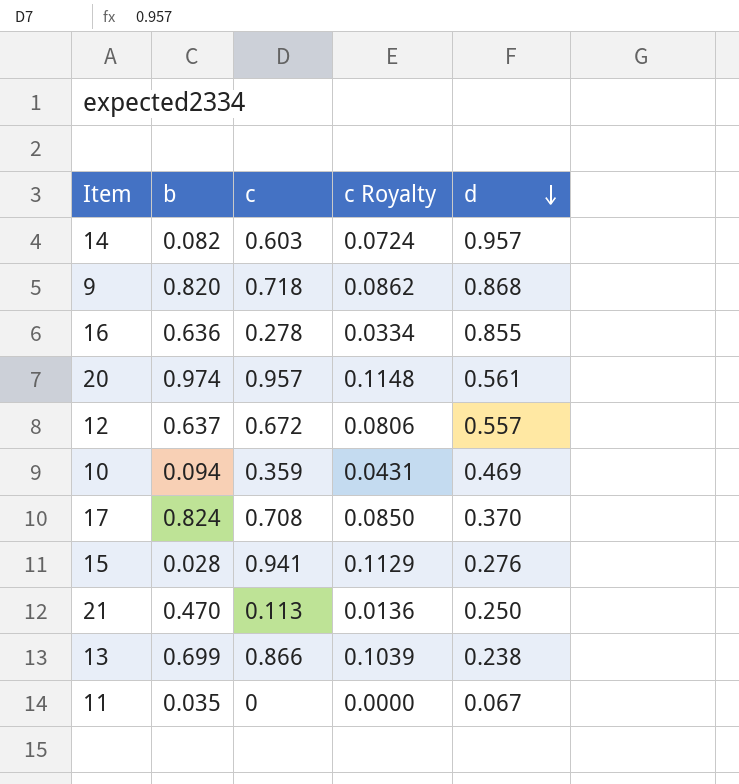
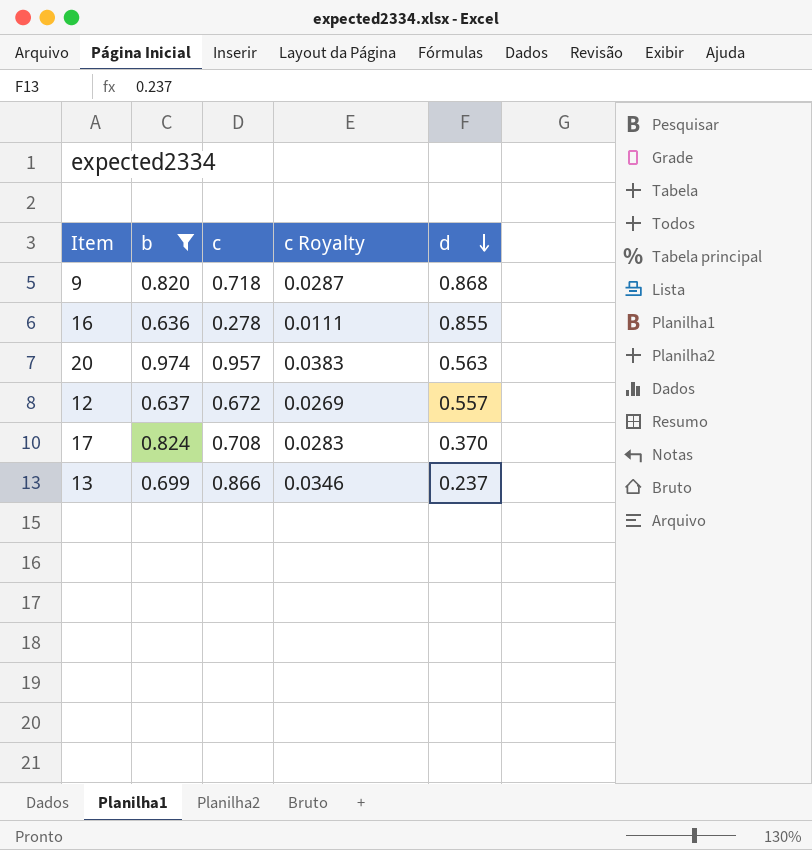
filter: none -> b >= 0.636
column c Royalty | formula: [c] * 0.12 -> [c] * 0.04
20 | d: 0.561 -> 0.563
13 | d: 0.238 -> 0.237

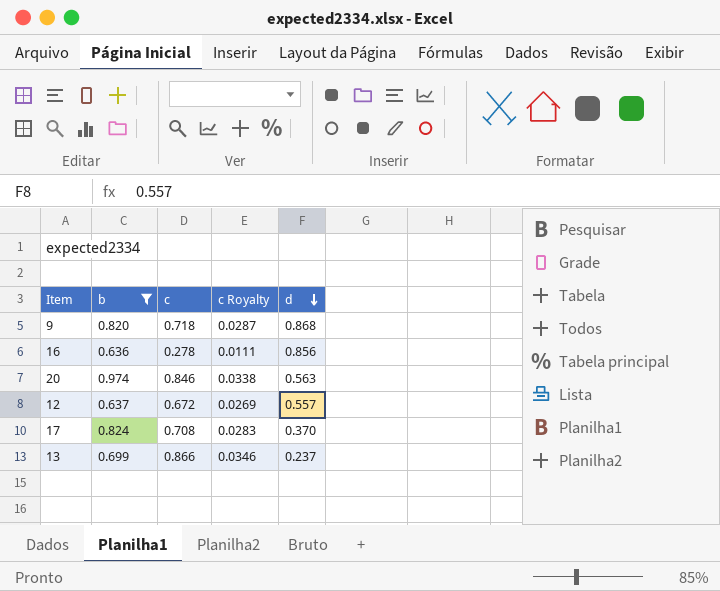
16 | d: 0.855 -> 0.856
20 | c: 0.957 -> 0.846
20 | c Royalty: 0.0383 -> 0.0338

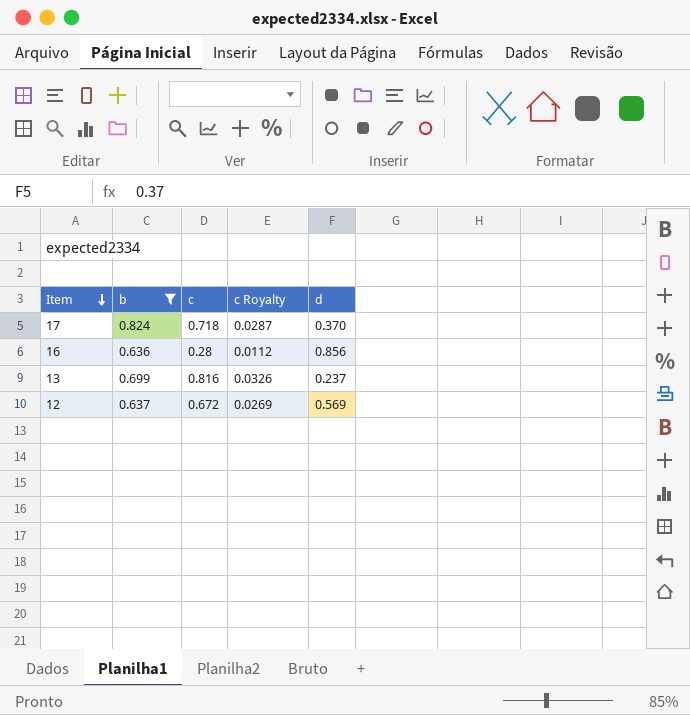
row order: d descending -> Item descending
row 9: 0.820 | 0.718 | 0.0287 | 0.868 -> none
row 20: 0.974 | 0.846 | 0.0338 | 0.563 -> none
17 | c: 0.708 -> 0.718
17 | c Royalty: 0.0283 -> 0.0287
16 | c: 0.278 -> 0.28
16 | c Royalty: 0.0111 -> 0.0112
13 | c: 0.866 -> 0.816
13 | c Royalty: 0.0346 -> 0.0326
12 | d: 0.557 -> 0.569

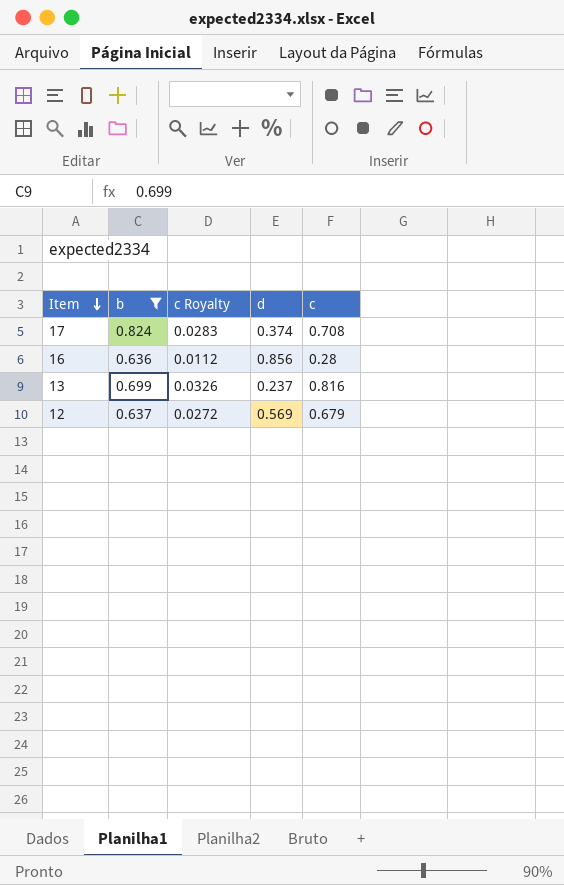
column c | position: 3 -> 5
17 | c Royalty: 0.0287 -> 0.0283
17 | d: 0.370 -> 0.374
17 | c: 0.718 -> 0.708
12 | c Royalty: 0.0269 -> 0.0272
12 | c: 0.672 -> 0.679

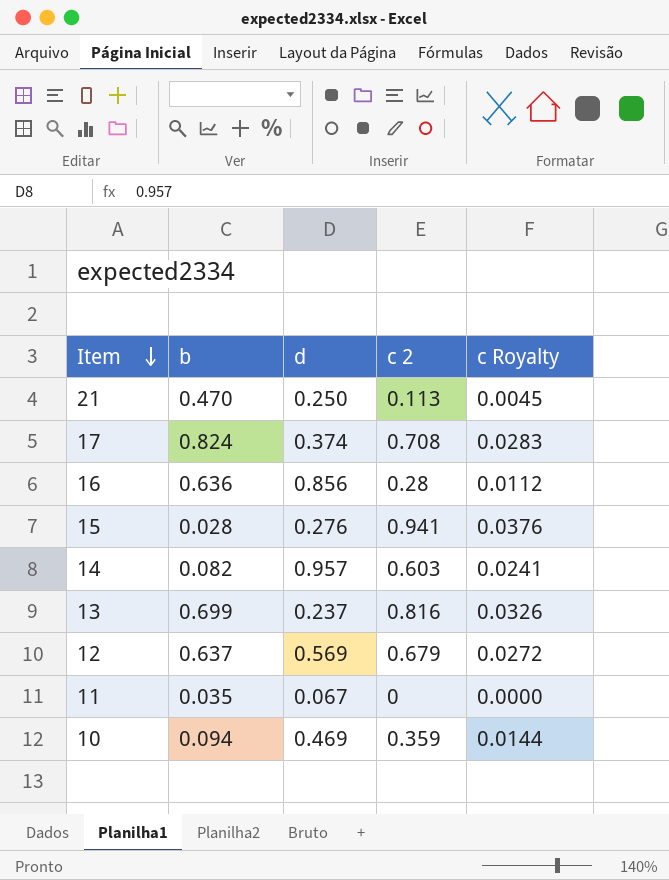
filter: b >= 0.636 -> none
column name: c -> c 2
column c Royalty | position: 3 -> 5

